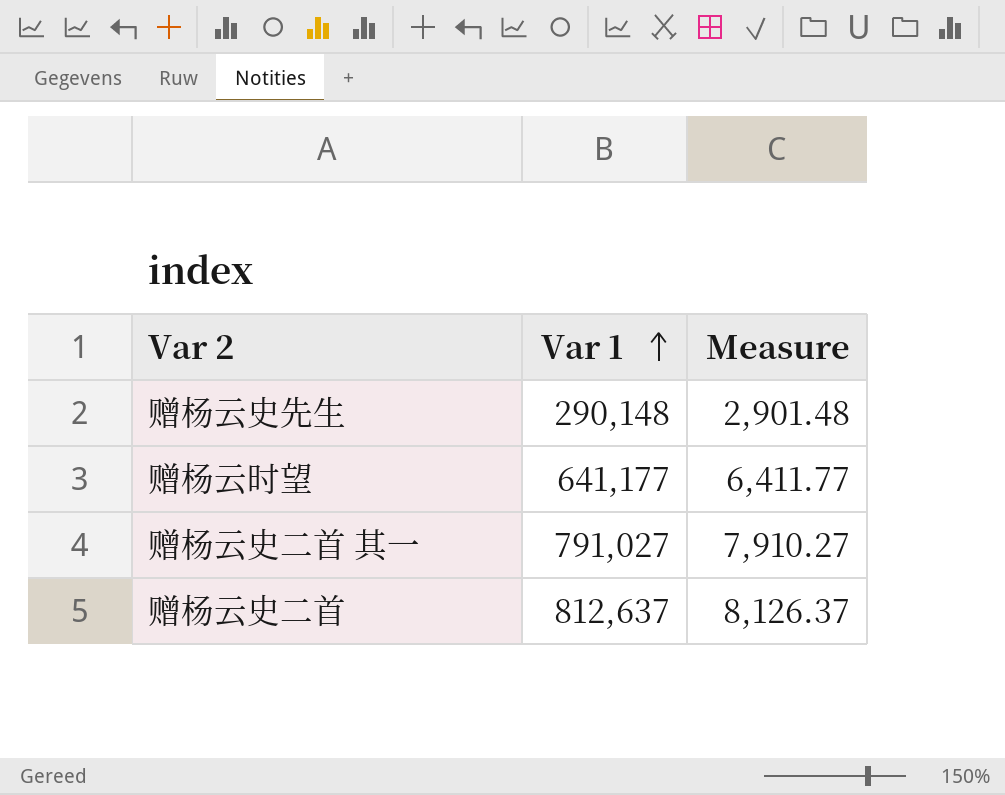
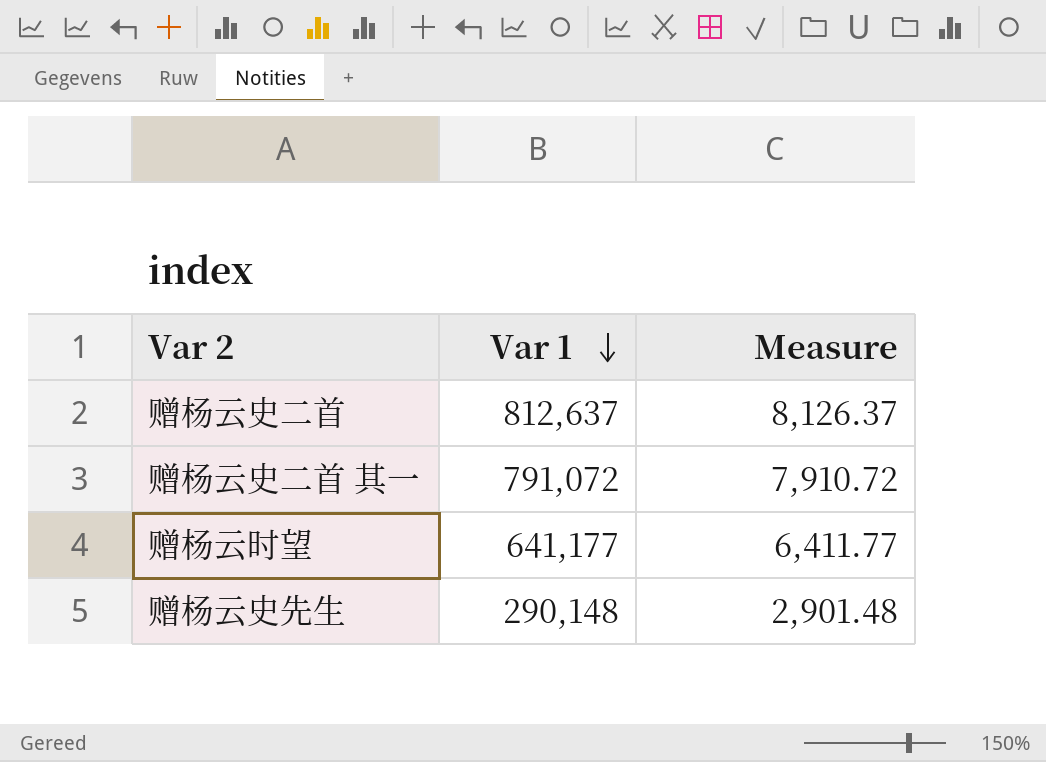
row order: Var 1 ascending -> Var 1 descending
赠杨云史二首 其一 | Var 1: 791,027 -> 791,072
赠杨云史二首 其一 | Measure: 7,910.27 -> 7,910.72

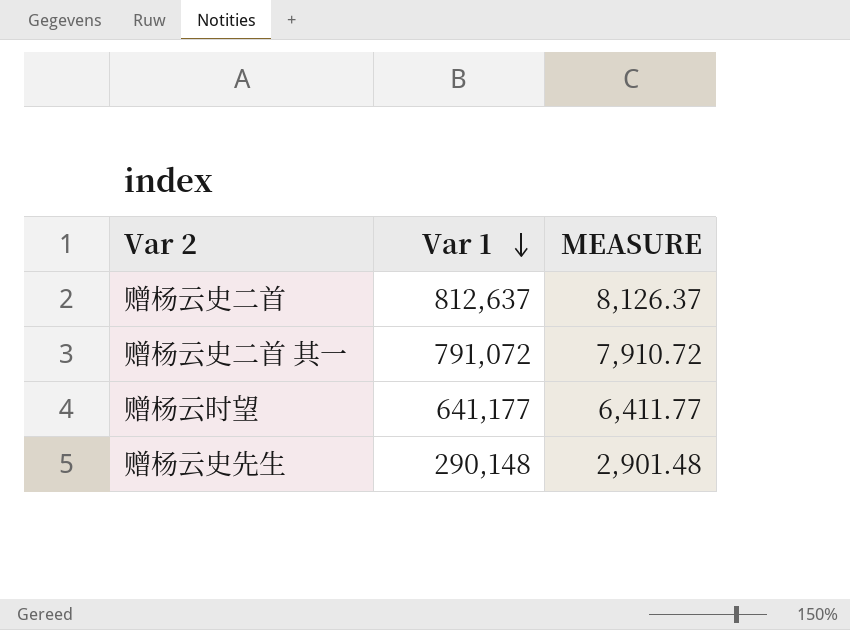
column name: Measure -> MEASURE

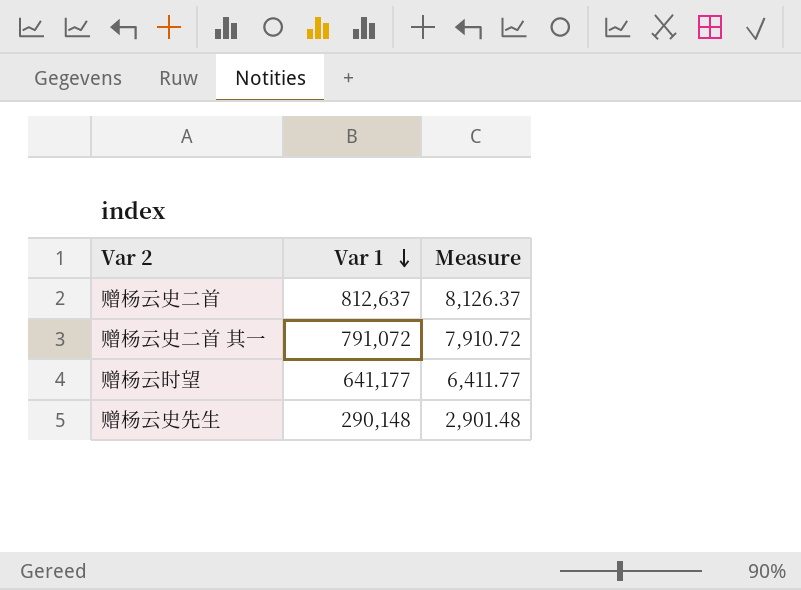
column name: MEASURE -> Measure

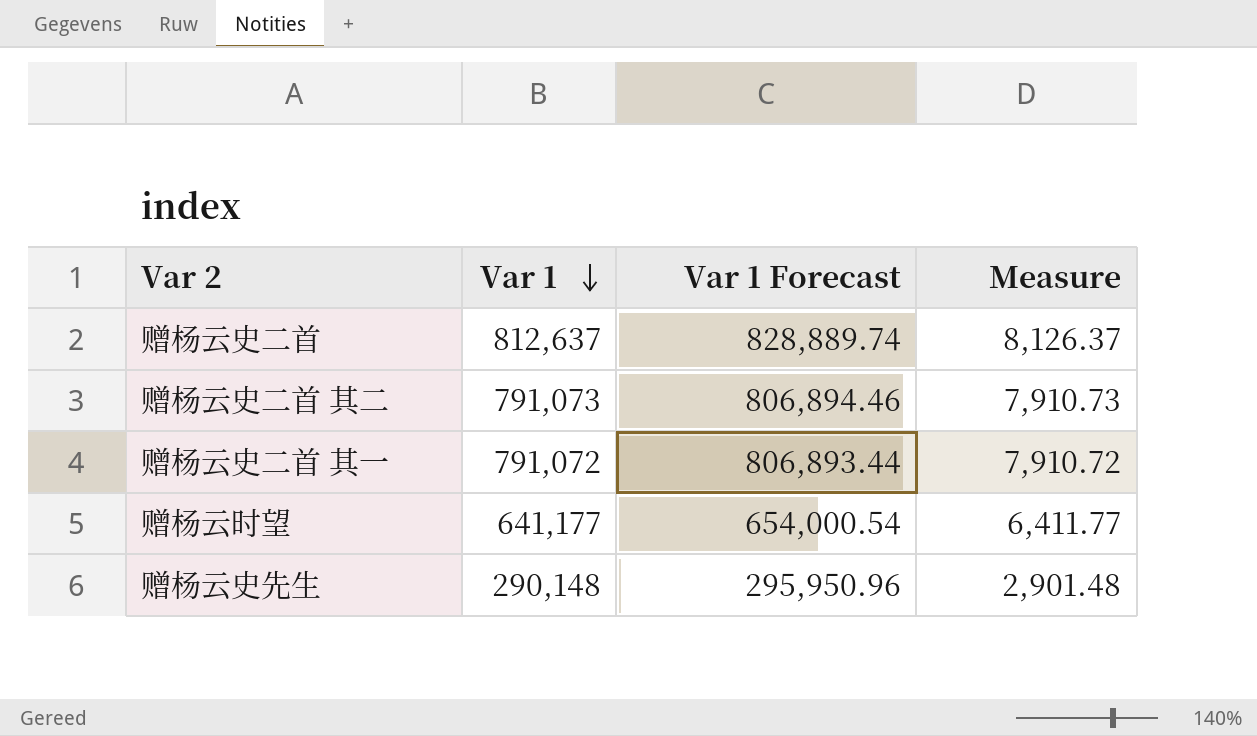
column Var 1 Forecast | formula: none -> [Var 1] * 1.02
row 赠杨云史二首 其二: none -> 791,073 | 806,894.46 | 7,910.73

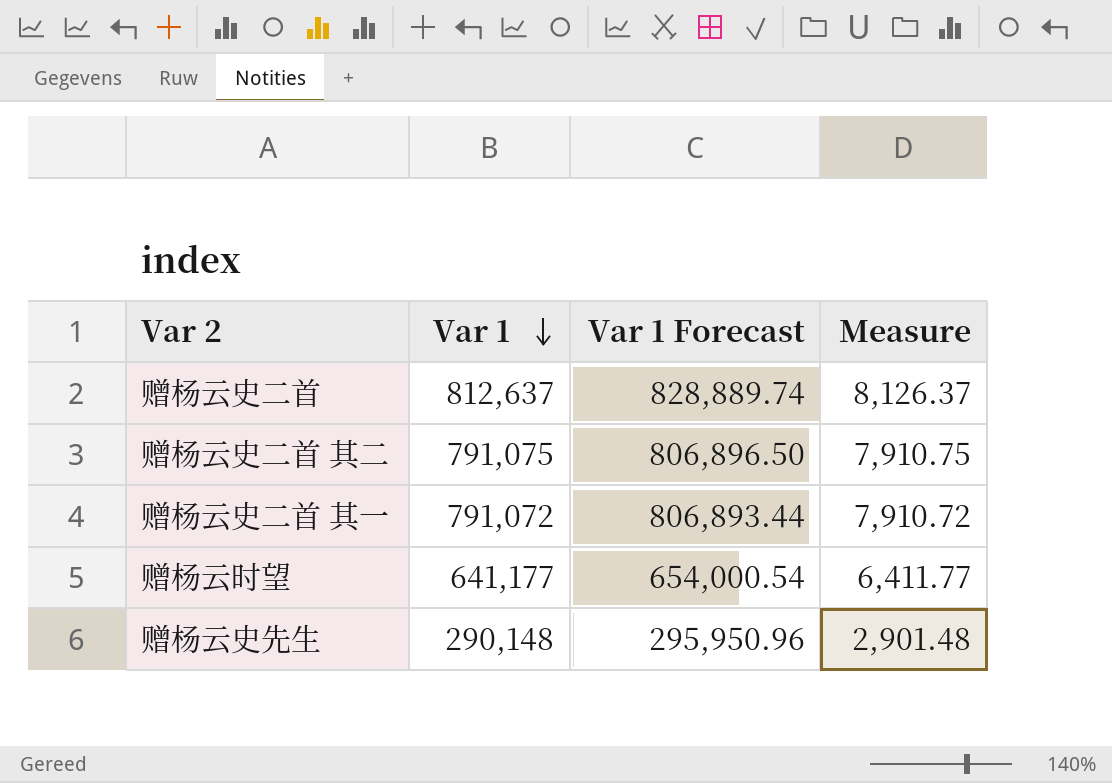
赠杨云史二首 其二 | Var 1: 791,073 -> 791,075
赠杨云史二首 其二 | Var 1 Forecast: 806,894.46 -> 806,896.50
赠杨云史二首 其二 | Measure: 7,910.73 -> 7,910.75

